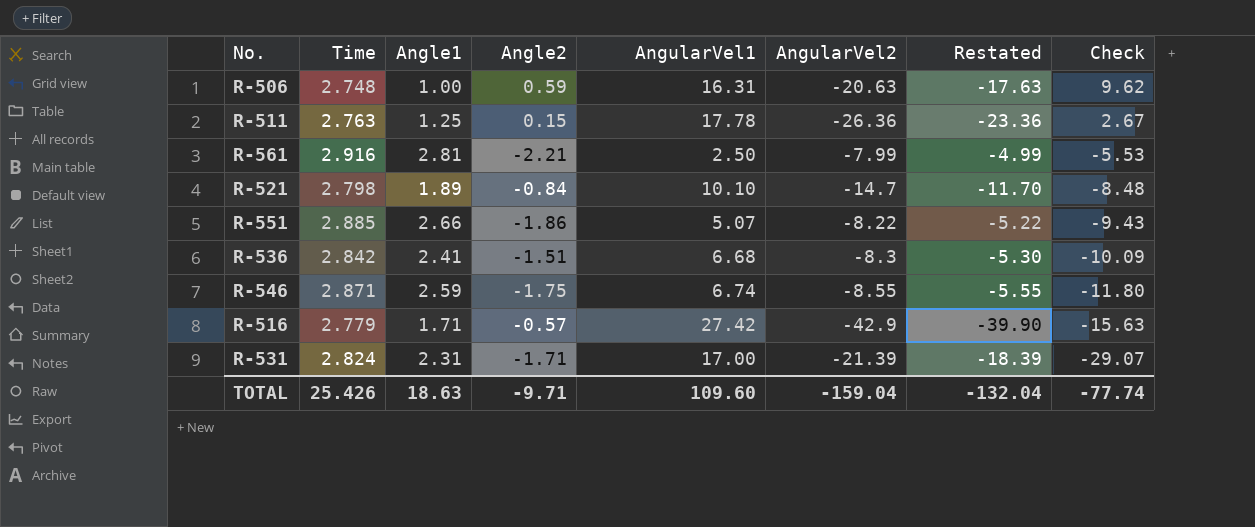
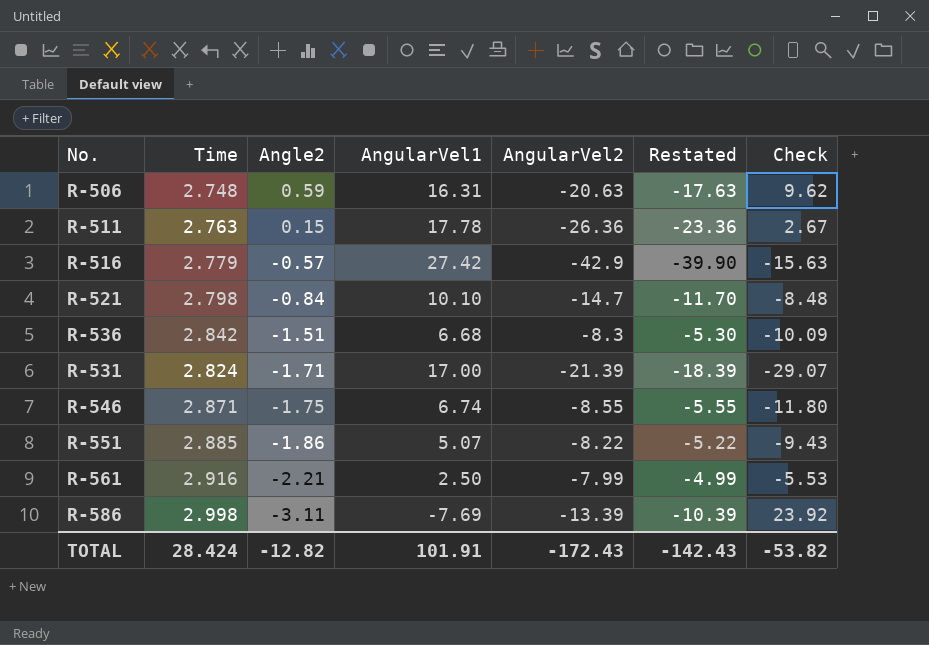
row order: Check descending -> Angle2 descending
column Angle1 | position: 3 -> none
row R-586: none -> 2.998 | -3.11 | -7.69 | -13.39 | -10.39 | 23.92
TOTAL | Time: 25.426 -> 28.424
TOTAL | Angle2: -9.71 -> -12.82
TOTAL | AngularVel1: 109.60 -> 101.91
TOTAL | AngularVel2: -159.04 -> -172.43
TOTAL | Restated: -132.04 -> -142.43
TOTAL | Check: -77.74 -> -53.82

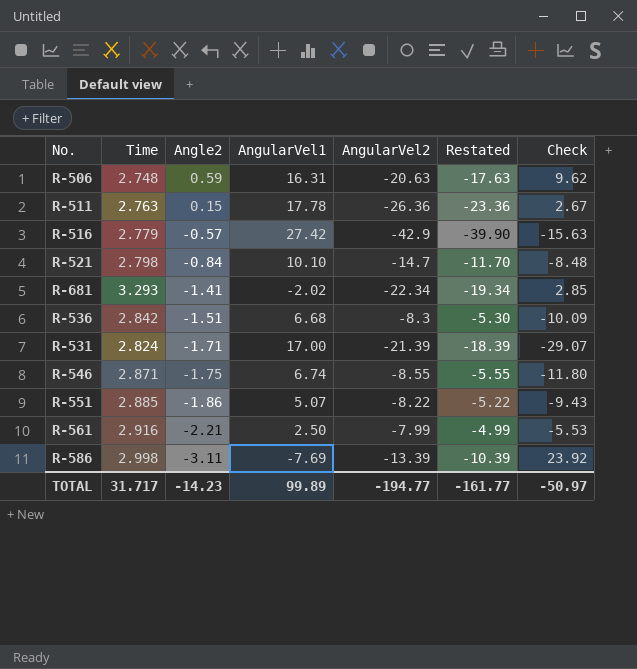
row R-681: none -> 3.293 | -1.41 | -2.02 | -22.34 | -19.34 | 2.85
TOTAL | Time: 28.424 -> 31.717
TOTAL | Angle2: -12.82 -> -14.23
TOTAL | AngularVel1: 101.91 -> 99.89
TOTAL | AngularVel2: -172.43 -> -194.77
TOTAL | Restated: -142.43 -> -161.77
TOTAL | Check: -53.82 -> -50.97

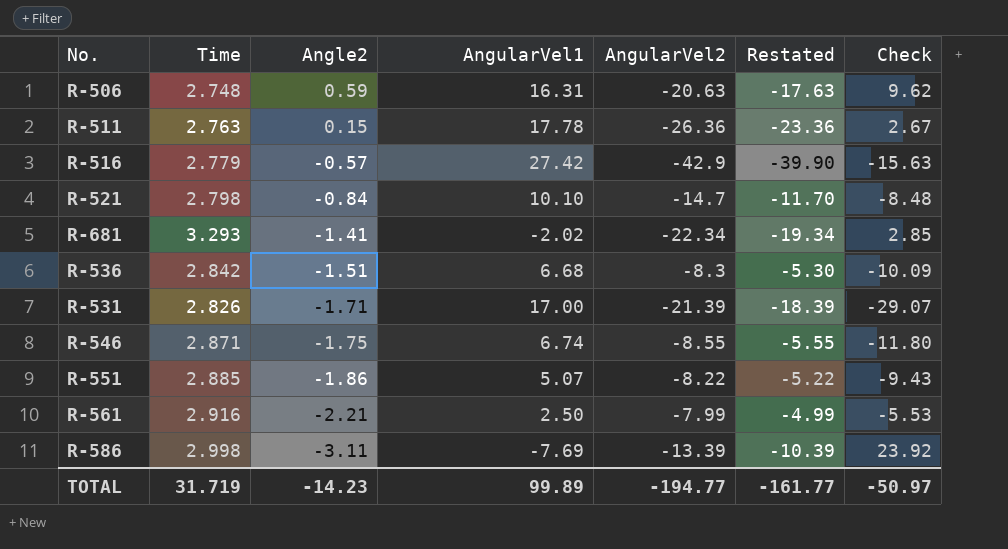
R-531 | Time: 2.824 -> 2.826
TOTAL | Time: 31.717 -> 31.719

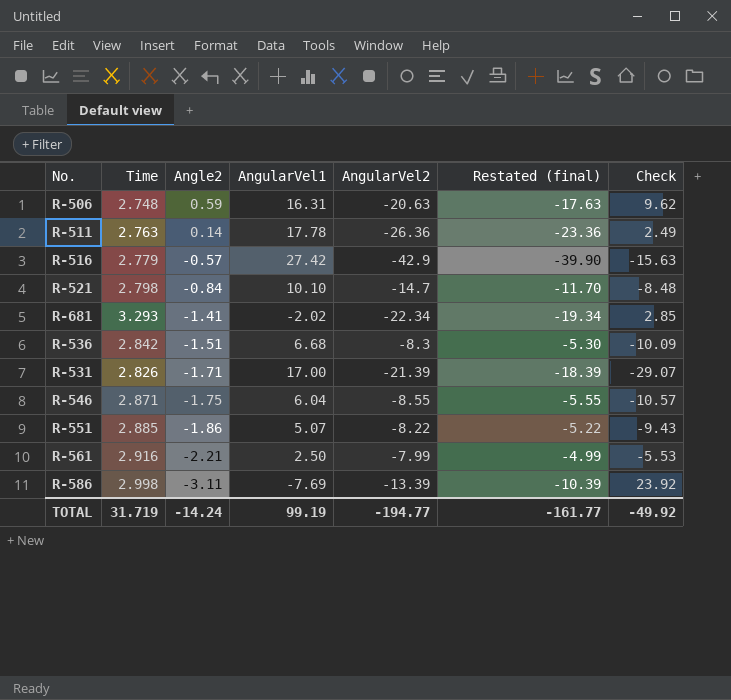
column name: Restated -> Restated (final)
R-511 | Angle2: 0.15 -> 0.14
R-511 | Check: 2.67 -> 2.49
R-546 | AngularVel1: 6.74 -> 6.04
R-546 | Check: -11.80 -> -10.57
TOTAL | Angle2: -14.23 -> -14.24
TOTAL | AngularVel1: 99.89 -> 99.19
TOTAL | Check: -50.97 -> -49.92

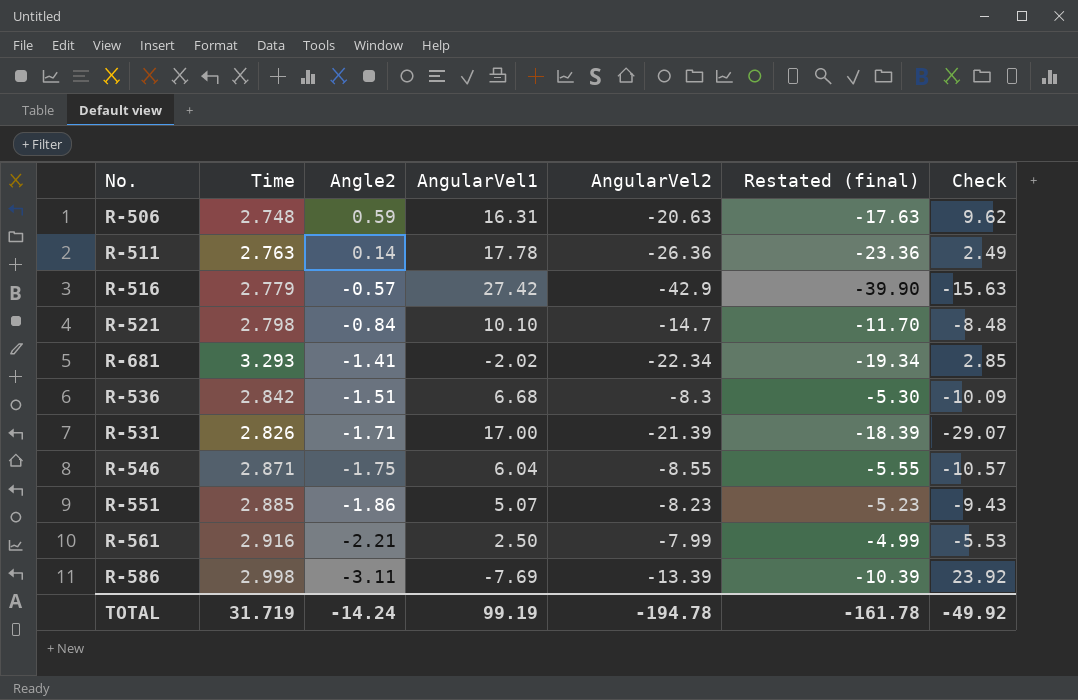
R-551 | AngularVel2: -8.22 -> -8.23
R-551 | Restated (final): -5.22 -> -5.23
TOTAL | AngularVel2: -194.77 -> -194.78
TOTAL | Restated (final): -161.77 -> -161.78

